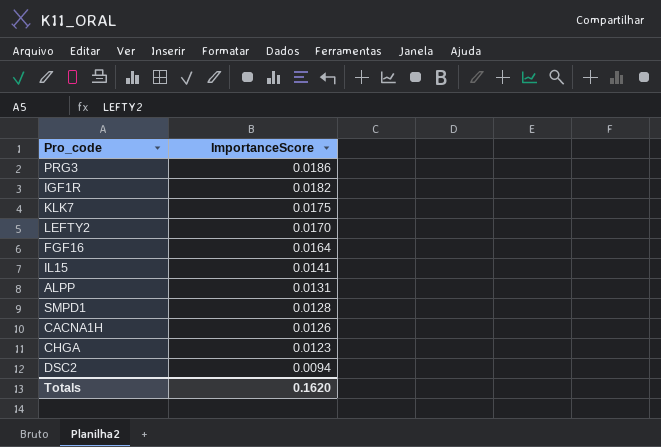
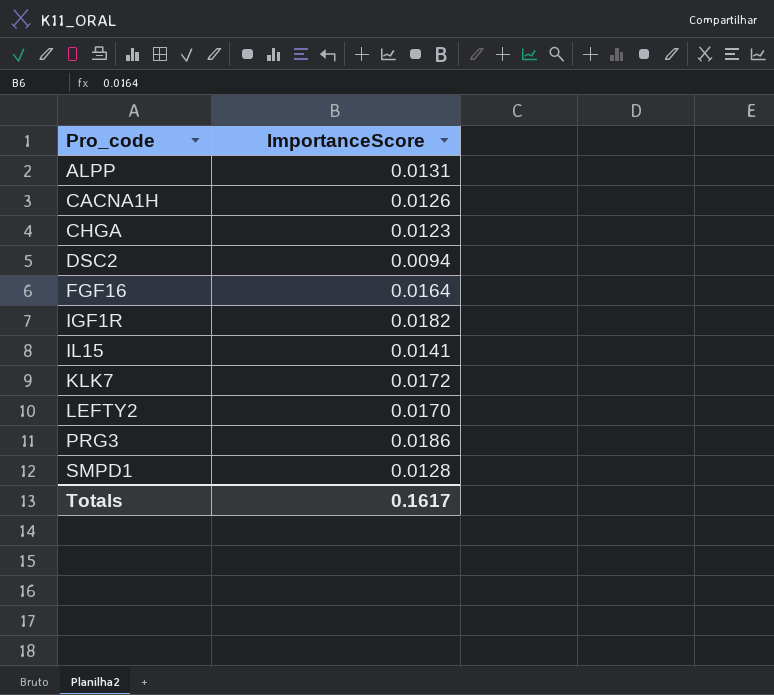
row order: ImportanceScore descending -> Pro_code ascending
KLK7 | ImportanceScore: 0.0175 -> 0.0172
Totals | ImportanceScore: 0.1620 -> 0.1617

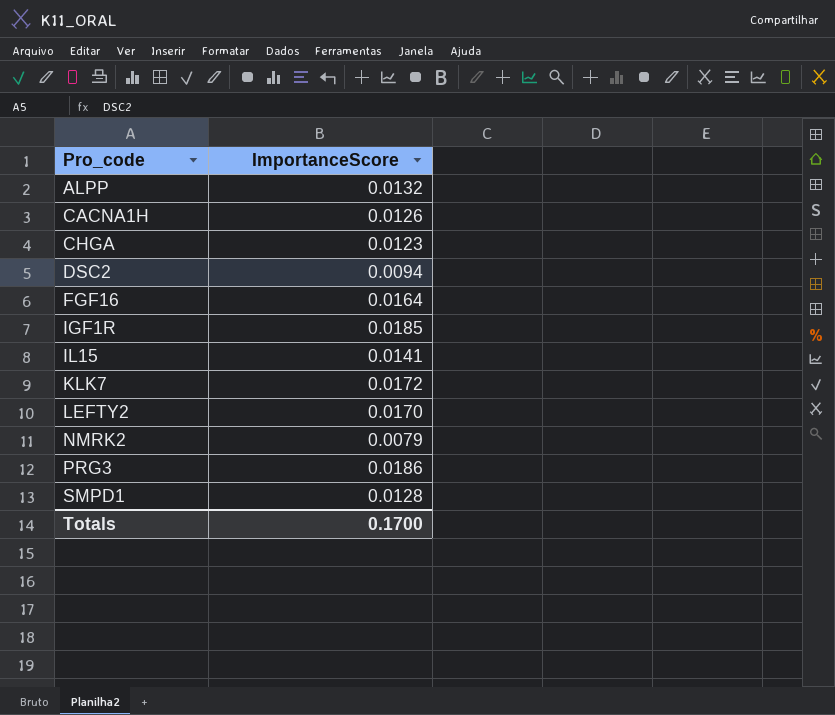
ALPP | ImportanceScore: 0.0131 -> 0.0132
IGF1R | ImportanceScore: 0.0182 -> 0.0185
row NMRK2: none -> 0.0079
Totals | ImportanceScore: 0.1617 -> 0.1700

